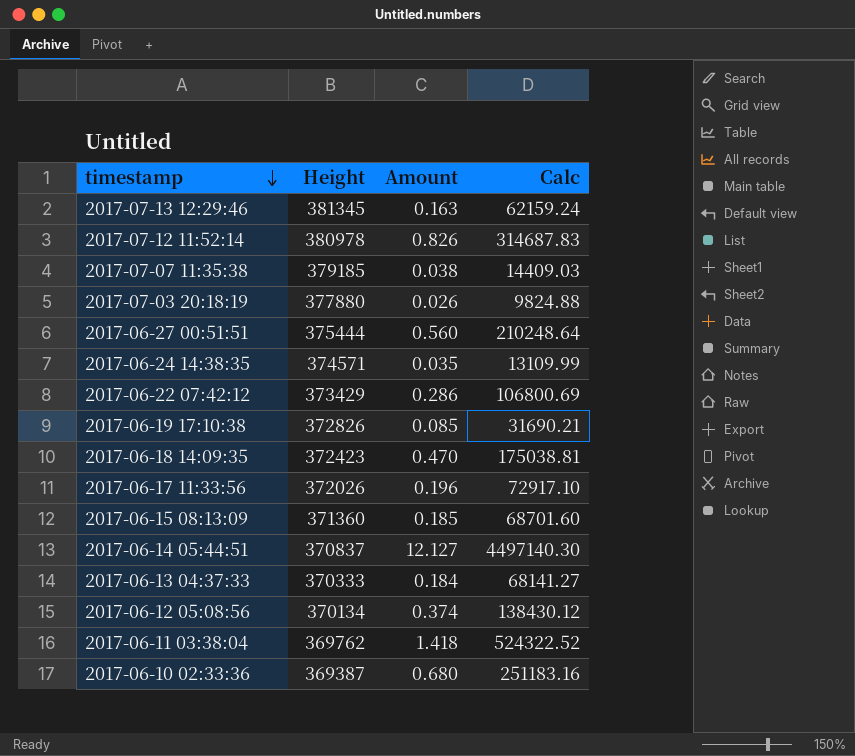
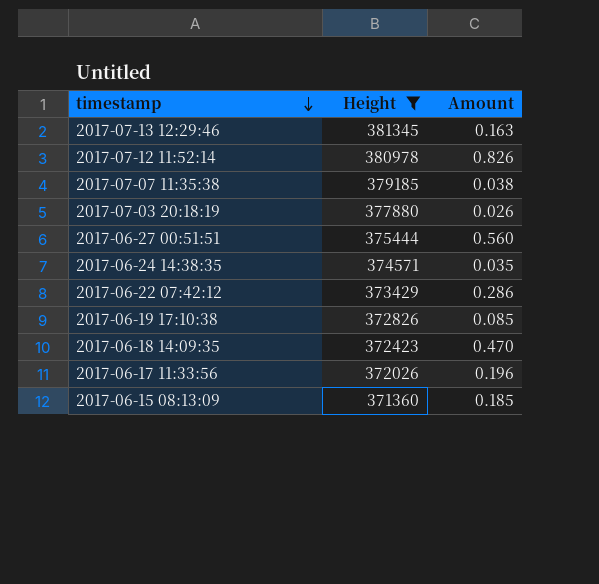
filter: none -> Height >= 371360
column Calc | formula: [Height] * [Amount] -> none

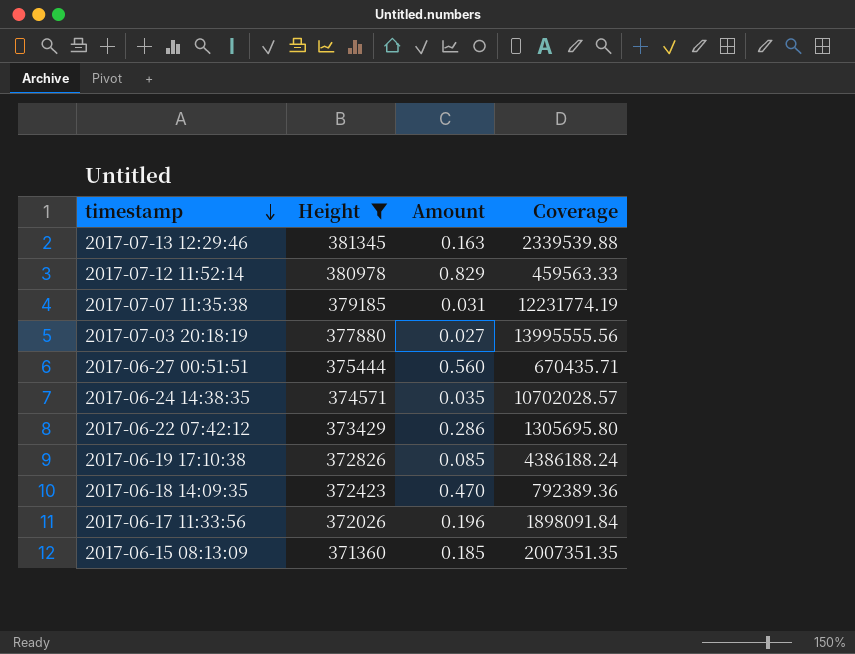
column Coverage | formula: none -> [Height] / [Amount]
2017-07-12 11:52:14 | Amount: 0.826 -> 0.829
2017-07-07 11:35:38 | Amount: 0.038 -> 0.031
2017-07-03 20:18:19 | Amount: 0.026 -> 0.027

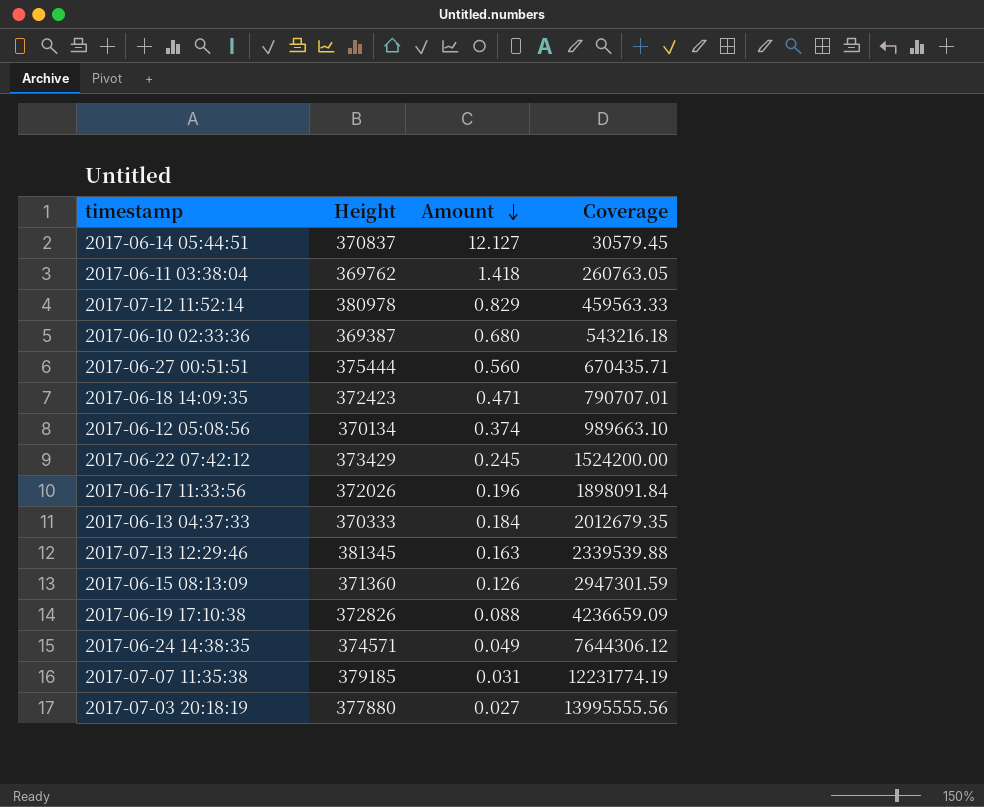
filter: Height >= 371360 -> none
row order: timestamp descending -> Amount descending
2017-06-18 14:09:35 | Amount: 0.470 -> 0.471
2017-06-18 14:09:35 | Coverage: 792389.36 -> 790707.01
2017-06-22 07:42:12 | Amount: 0.286 -> 0.245
2017-06-22 07:42:12 | Coverage: 1305695.80 -> 1524200.00
2017-06-15 08:13:09 | Amount: 0.185 -> 0.126
2017-06-15 08:13:09 | Coverage: 2007351.35 -> 2947301.59
2017-06-19 17:10:38 | Amount: 0.085 -> 0.088
2017-06-19 17:10:38 | Coverage: 4386188.24 -> 4236659.09
2017-06-24 14:38:35 | Amount: 0.035 -> 0.049
2017-06-24 14:38:35 | Coverage: 10702028.57 -> 7644306.12

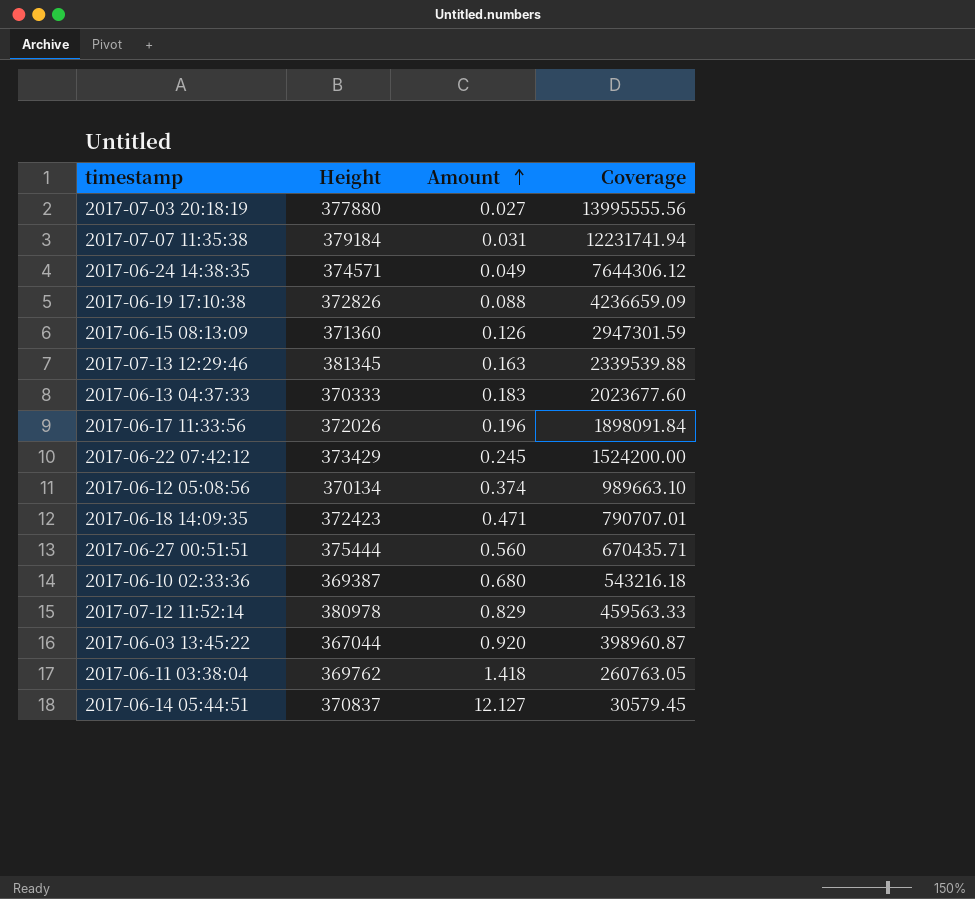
row order: Amount descending -> Amount ascending
2017-07-07 11:35:38 | Height: 379185 -> 379184
2017-07-07 11:35:38 | Coverage: 12231774.19 -> 12231741.94
2017-06-13 04:37:33 | Amount: 0.184 -> 0.183
2017-06-13 04:37:33 | Coverage: 2012679.35 -> 2023677.60
row 2017-06-03 13:45:22: none -> 367044 | 0.920 | 398960.87

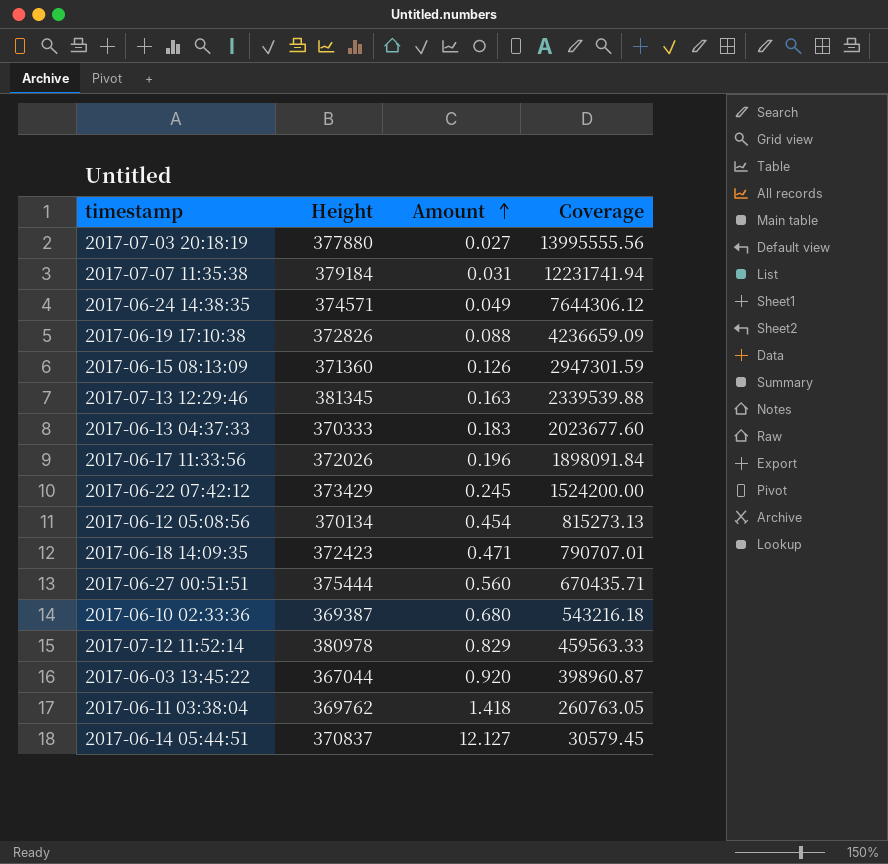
2017-06-12 05:08:56 | Amount: 0.374 -> 0.454
2017-06-12 05:08:56 | Coverage: 989663.10 -> 815273.13

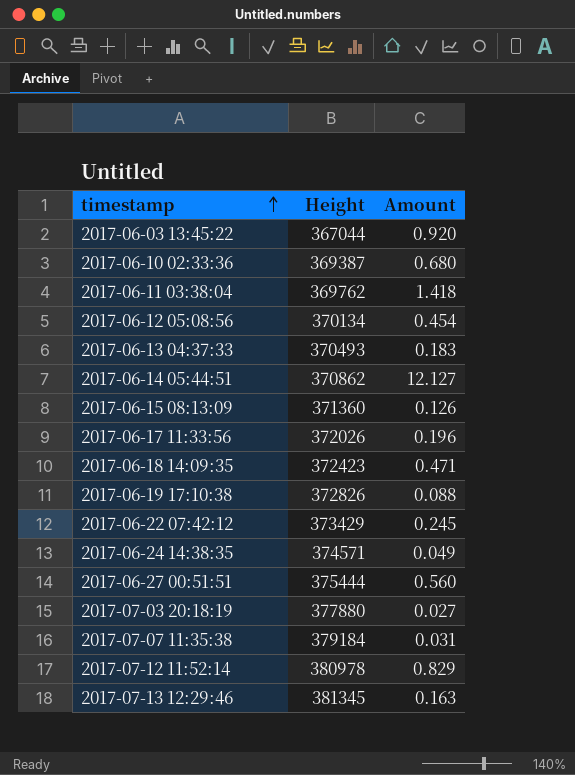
row order: Amount ascending -> timestamp ascending
column Coverage | formula: [Height] / [Amount] -> none
2017-06-13 04:37:33 | Height: 370333 -> 370493
2017-06-14 05:44:51 | Height: 370837 -> 370862

